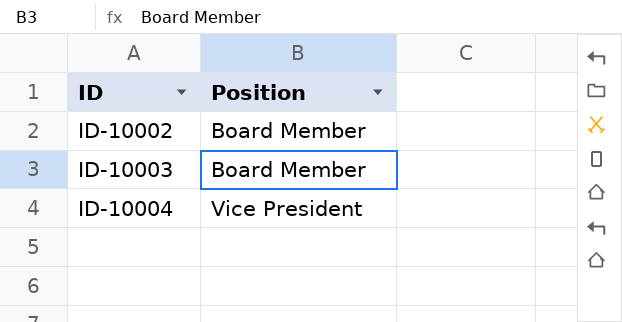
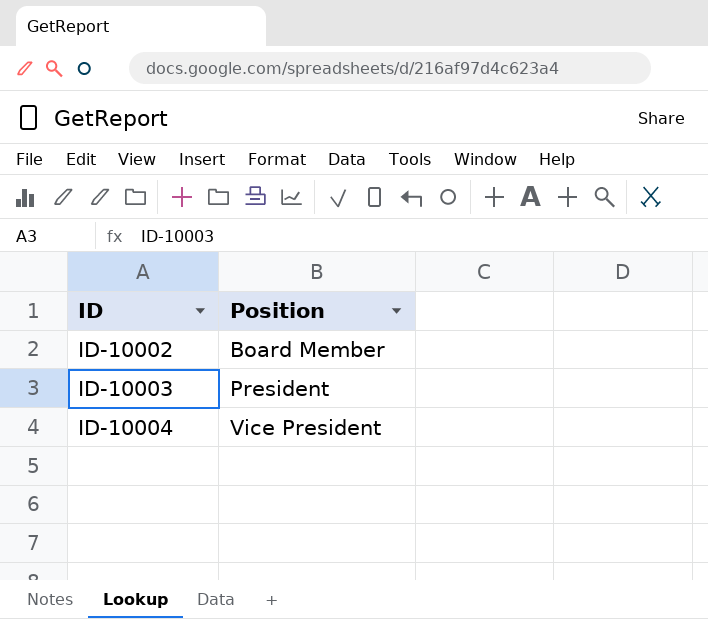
ID-10003 | Position: Board Member -> President

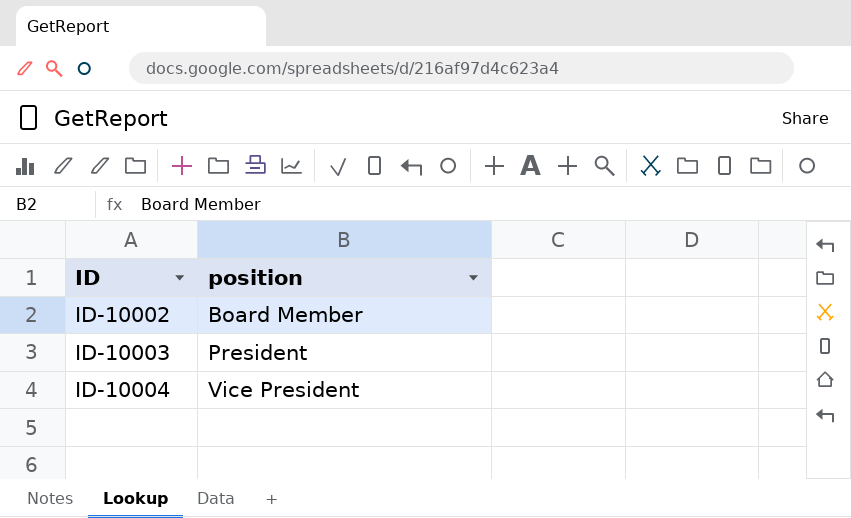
column name: Position -> position

